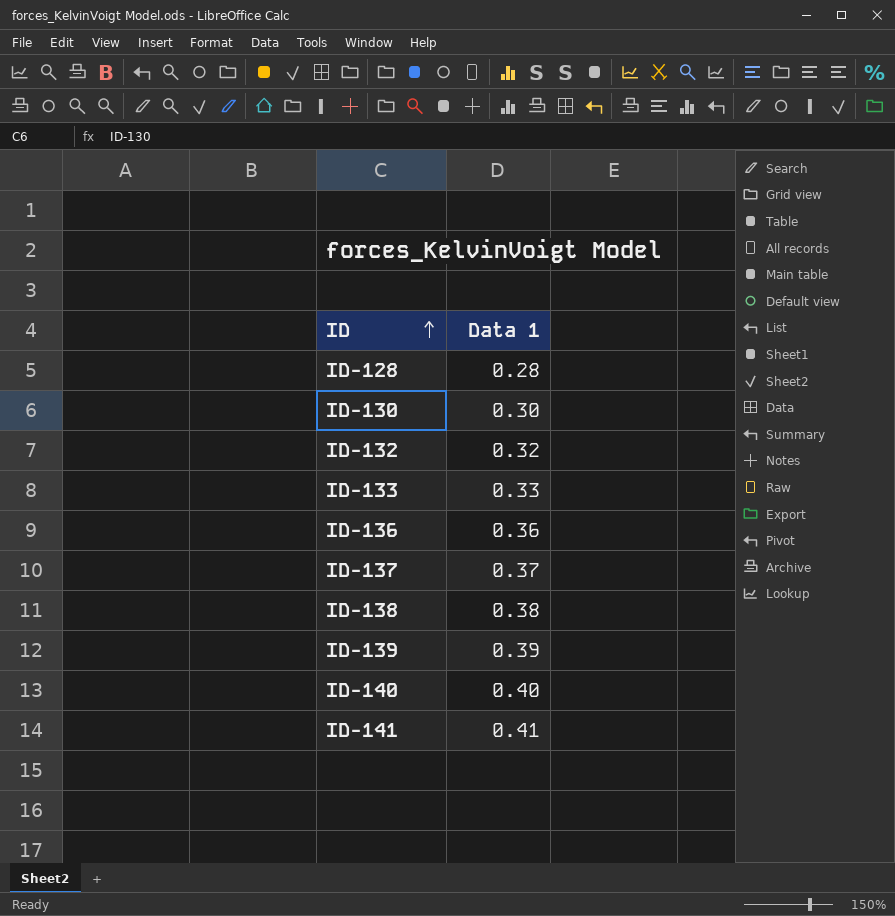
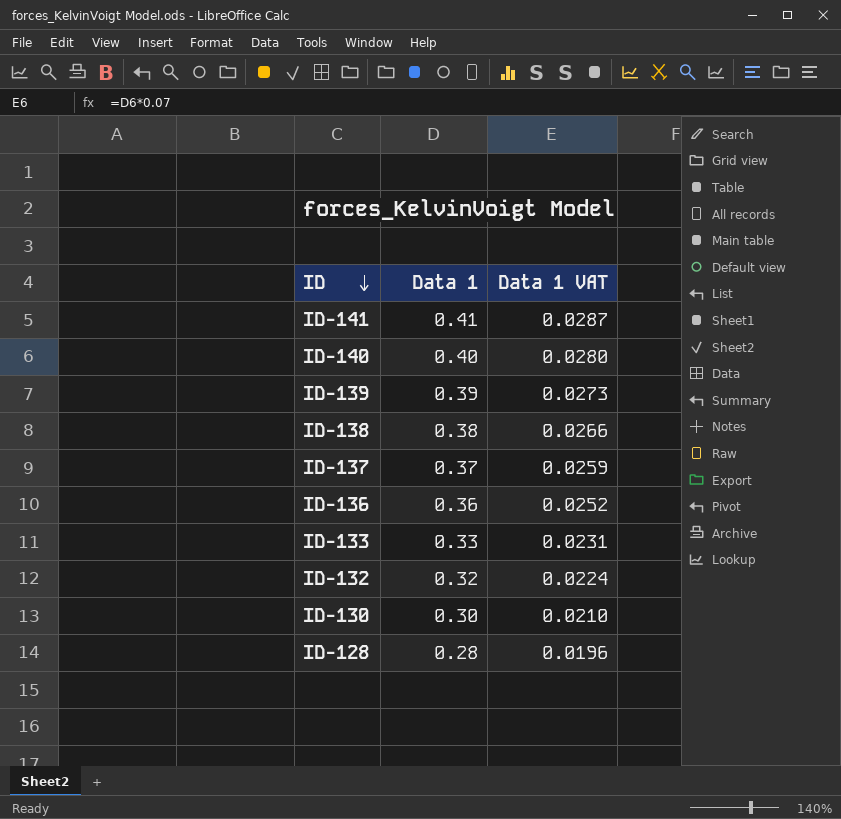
row order: ID ascending -> ID descending
column Data 1 VAT | formula: none -> [Data 1] * 0.07

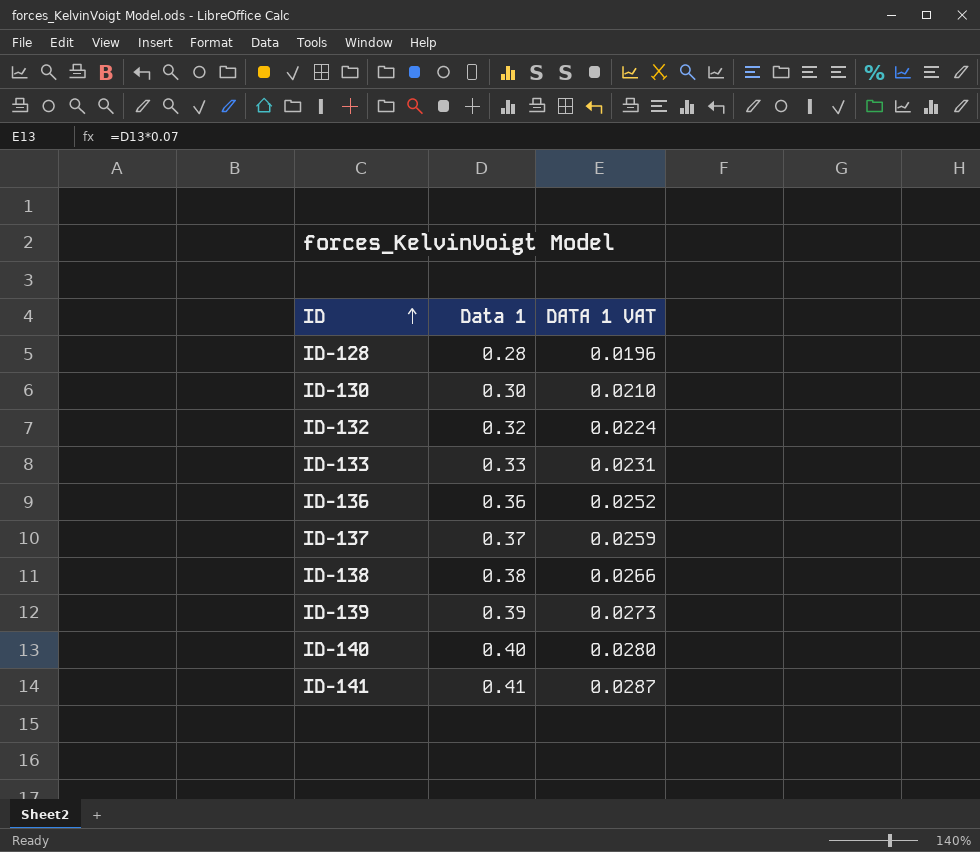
row order: ID descending -> ID ascending
column name: Data 1 VAT -> DATA 1 VAT

